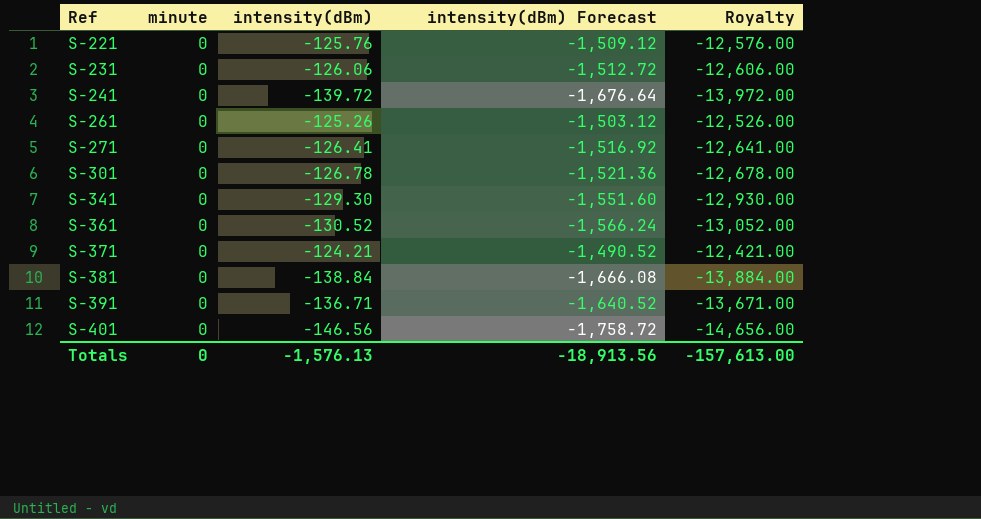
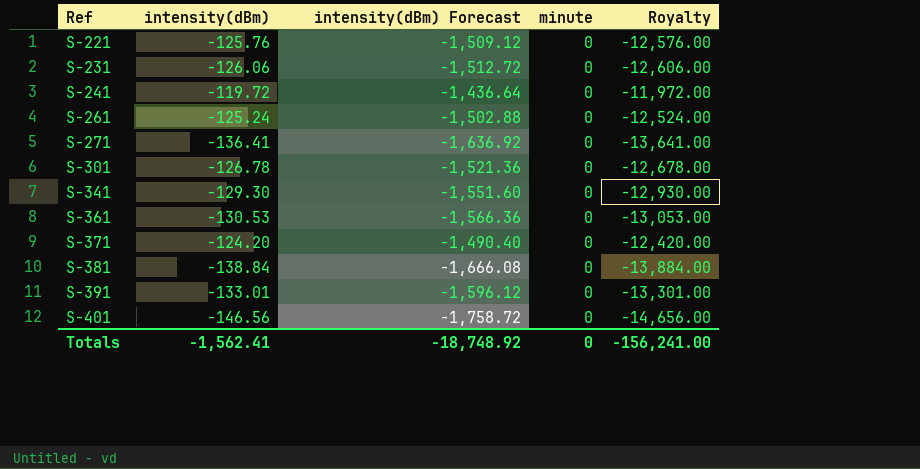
column minute | position: 2 -> 4
S-241 | intensity(dBm): -139.72 -> -119.72
S-241 | intensity(dBm) Forecast: -1,676.64 -> -1,436.64
S-241 | Royalty: -13,972.00 -> -11,972.00
S-261 | intensity(dBm): -125.26 -> -125.24
S-261 | intensity(dBm) Forecast: -1,503.12 -> -1,502.88
S-261 | Royalty: -12,526.00 -> -12,524.00
S-271 | intensity(dBm): -126.41 -> -136.41
S-271 | intensity(dBm) Forecast: -1,516.92 -> -1,636.92
S-271 | Royalty: -12,641.00 -> -13,641.00
S-361 | intensity(dBm): -130.52 -> -130.53
S-361 | intensity(dBm) Forecast: -1,566.24 -> -1,566.36
S-361 | Royalty: -13,052.00 -> -13,053.00
S-371 | intensity(dBm): -124.21 -> -124.20
S-371 | intensity(dBm) Forecast: -1,490.52 -> -1,490.40
S-371 | Royalty: -12,421.00 -> -12,420.00
S-391 | intensity(dBm): -136.71 -> -133.01
S-391 | intensity(dBm) Forecast: -1,640.52 -> -1,596.12
S-391 | Royalty: -13,671.00 -> -13,301.00
Totals | intensity(dBm): -1,576.13 -> -1,562.41
Totals | intensity(dBm) Forecast: -18,913.56 -> -18,748.92
Totals | Royalty: -157,613.00 -> -156,241.00

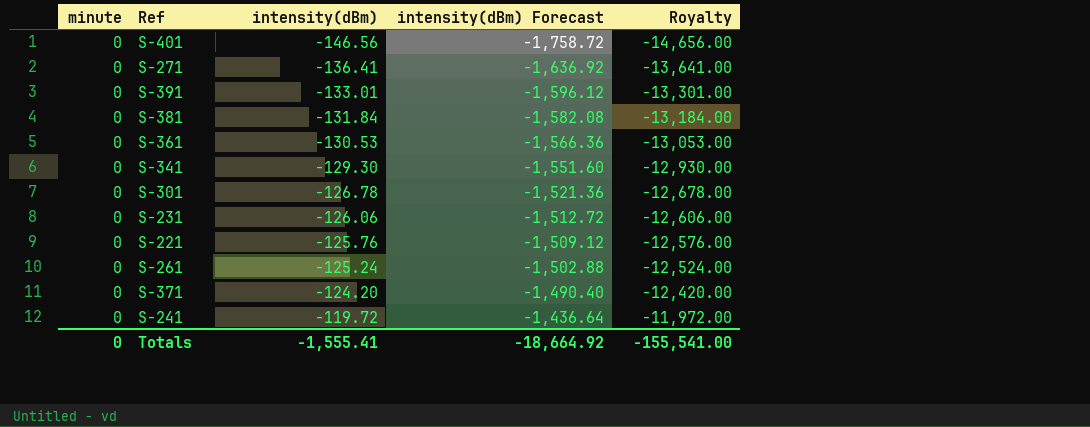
row order: Ref ascending -> intensity(dBm) ascending
column minute | position: 4 -> 1
S-381 | intensity(dBm): -138.84 -> -131.84
S-381 | intensity(dBm) Forecast: -1,666.08 -> -1,582.08
S-381 | Royalty: -13,884.00 -> -13,184.00
Totals | intensity(dBm): -1,562.41 -> -1,555.41
Totals | intensity(dBm) Forecast: -18,748.92 -> -18,664.92
Totals | Royalty: -156,241.00 -> -155,541.00

